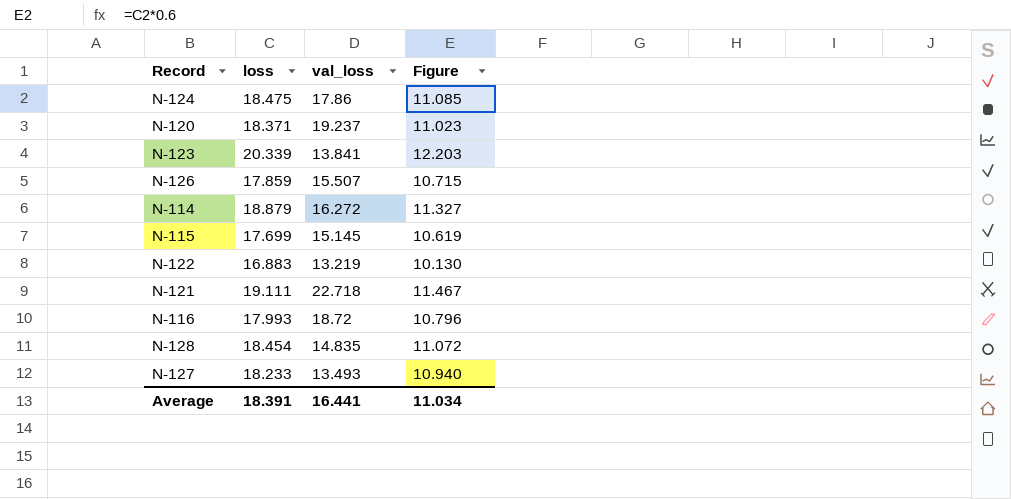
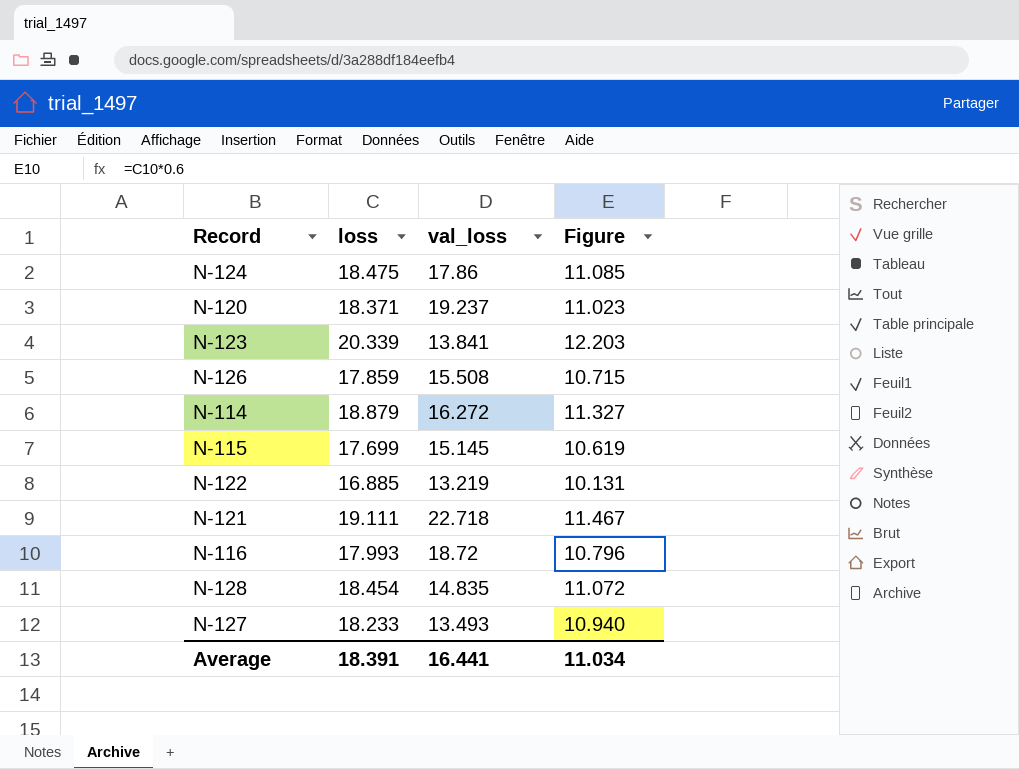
N-126 | val_loss: 15.507 -> 15.508
N-122 | loss: 16.883 -> 16.885
N-122 | Figure: 10.130 -> 10.131

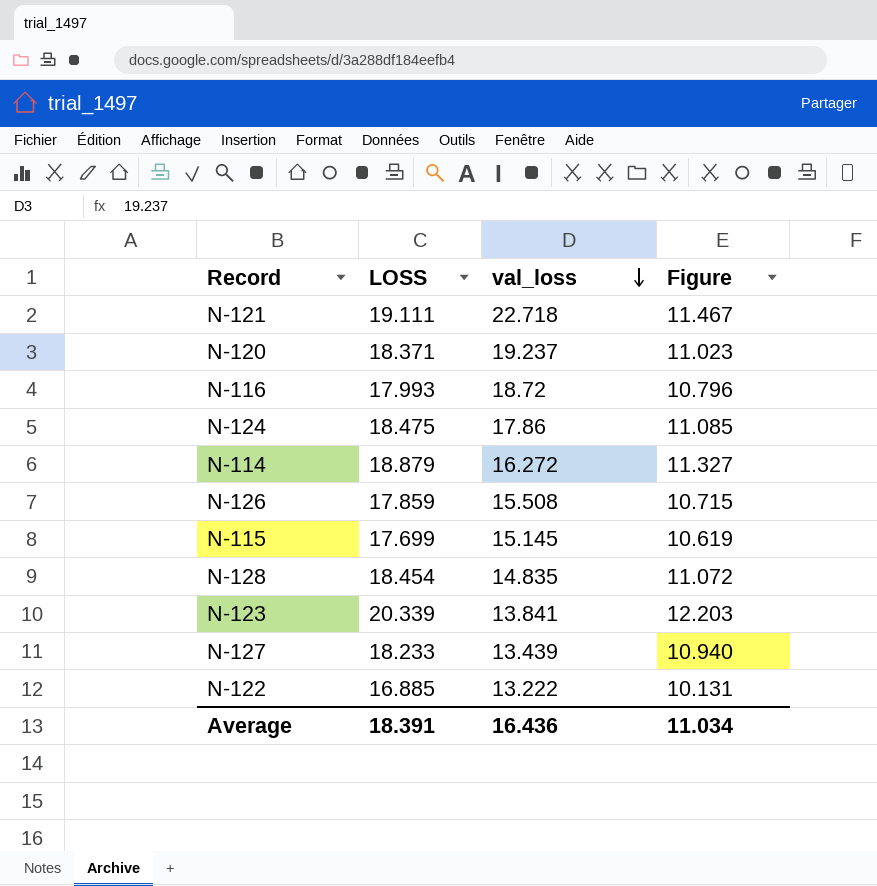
row order: none -> val_loss descending
column name: loss -> LOSS
N-127 | val_loss: 13.493 -> 13.439
N-122 | val_loss: 13.219 -> 13.222
Average | val_loss: 16.441 -> 16.436

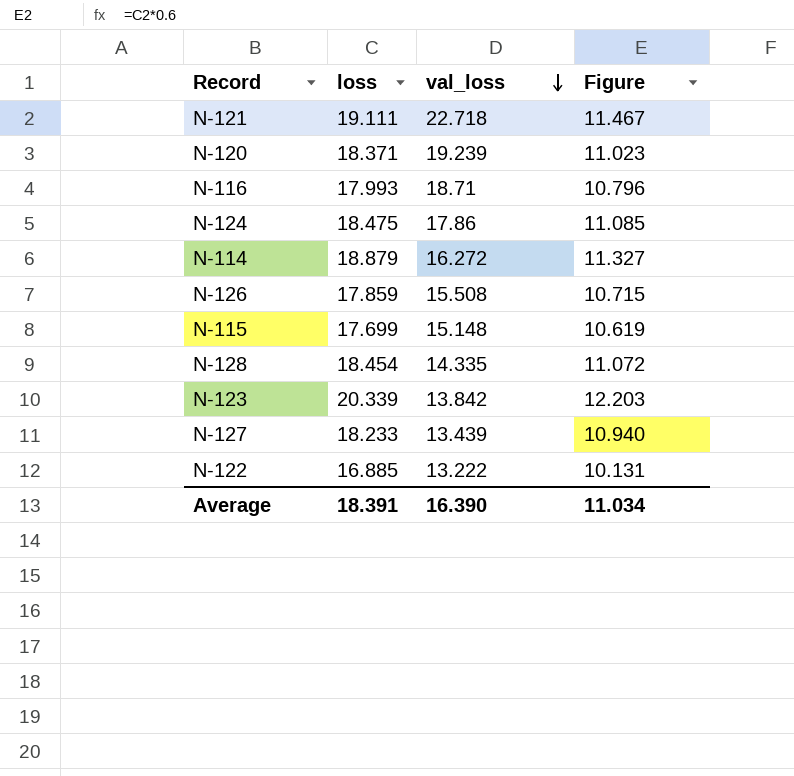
column name: LOSS -> loss
N-120 | val_loss: 19.237 -> 19.239
N-116 | val_loss: 18.72 -> 18.71
N-115 | val_loss: 15.145 -> 15.148
N-128 | val_loss: 14.835 -> 14.335
N-123 | val_loss: 13.841 -> 13.842
Average | val_loss: 16.436 -> 16.390

